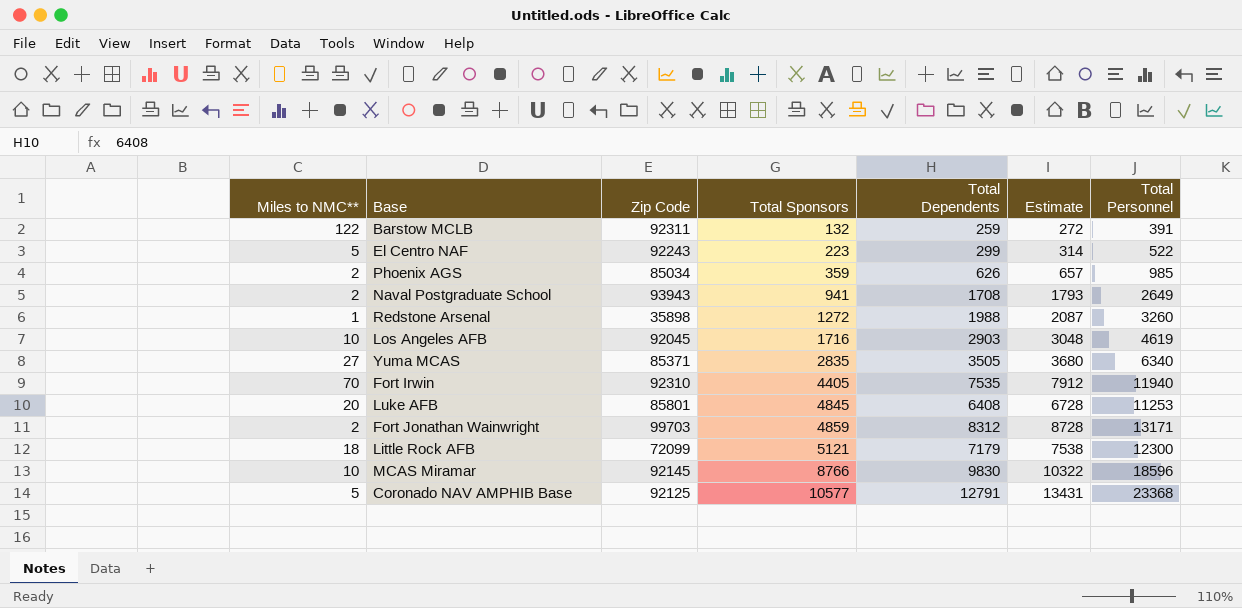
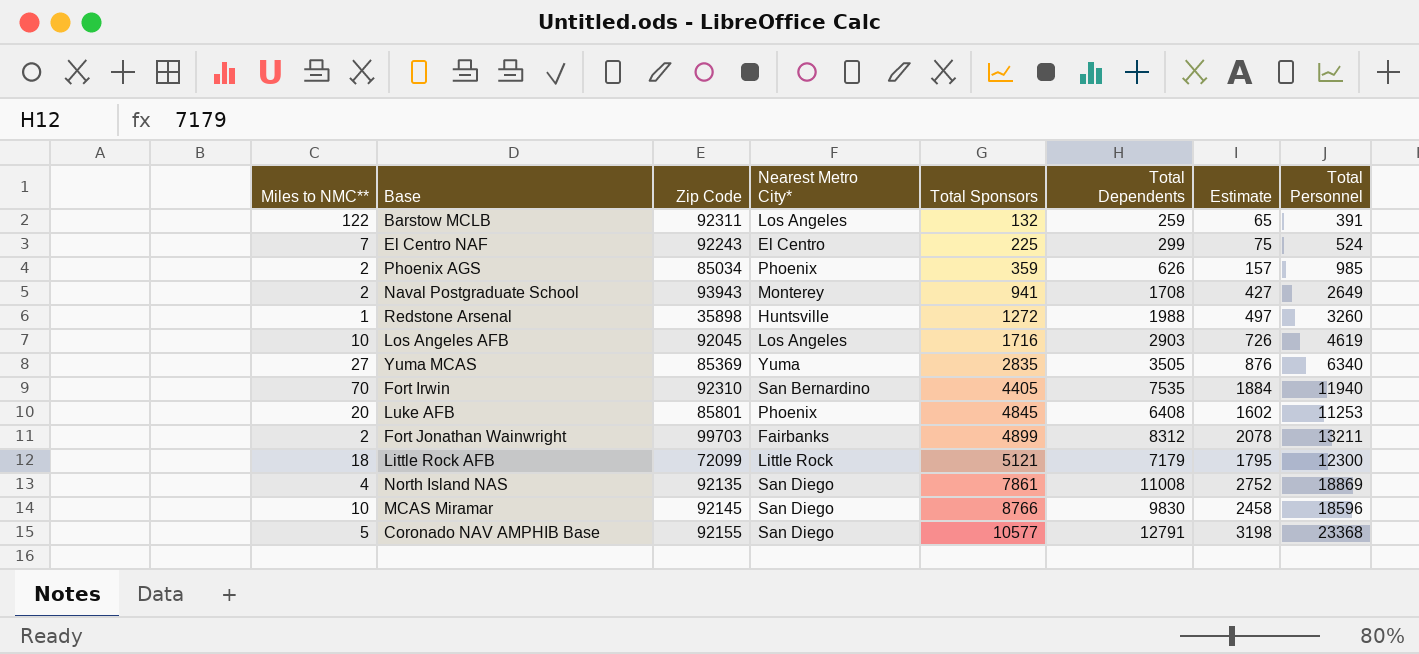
column Nearest Metro City* | position: none -> 4
column Estimate | formula: [Total Dependents] * 1.05 -> [Total Dependents] * 0.25
El Centro NAF | Miles to NMC**: 5 -> 7
El Centro NAF | Total Sponsors: 223 -> 225
El Centro NAF | Total Personnel: 522 -> 524
Yuma MCAS | Zip Code: 85371 -> 85369
Fort Jonathan Wainwright | Total Sponsors: 4859 -> 4899
Fort Jonathan Wainwright | Total Personnel: 13171 -> 13211
row North Island NAS: none -> 4 | 92135 | San Diego | 7861 | 11008 | 2752 | 18869
Coronado NAV AMPHIB Base | Zip Code: 92125 -> 92155

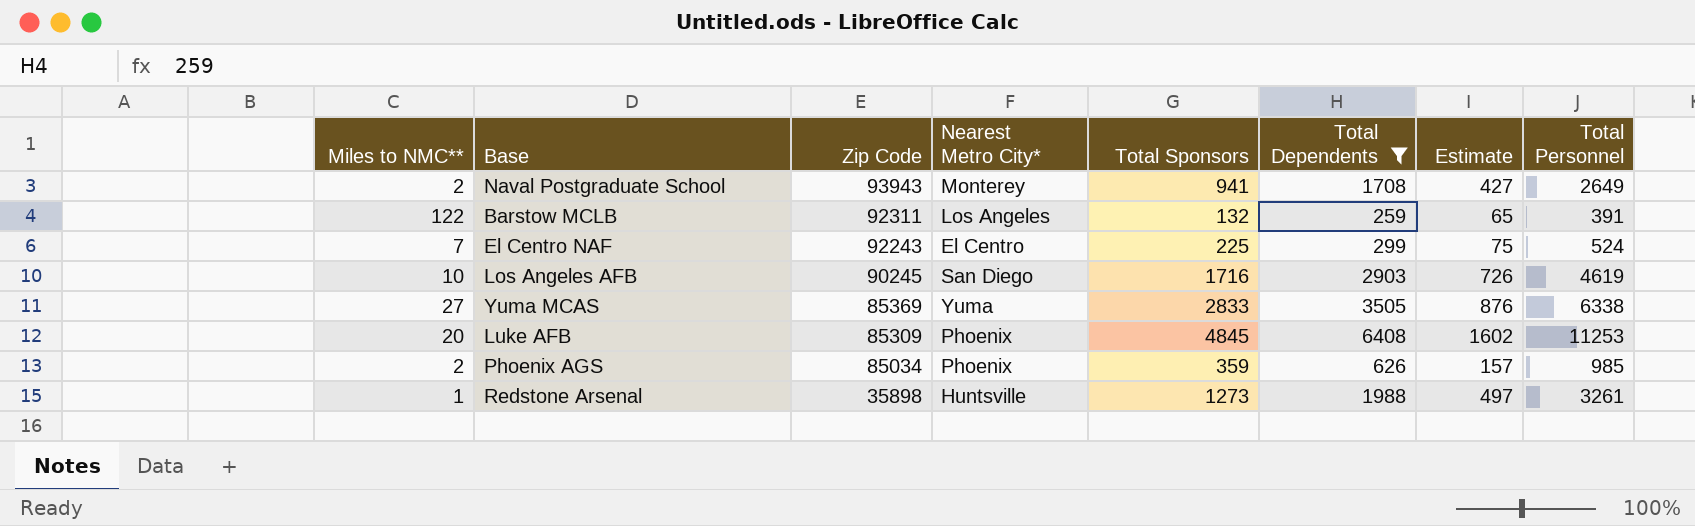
filter: none -> Total Dependents <= 6408
row order: Total Sponsors ascending -> Zip Code descending
Los Angeles AFB | Zip Code: 92045 -> 90245
Los Angeles AFB | Nearest Metro City*: Los Angeles -> San Diego
Yuma MCAS | Total Sponsors: 2835 -> 2833
Yuma MCAS | Total Personnel: 6340 -> 6338
Luke AFB | Zip Code: 85801 -> 85309
Redstone Arsenal | Total Sponsors: 1272 -> 1273
Redstone Arsenal | Total Personnel: 3260 -> 3261

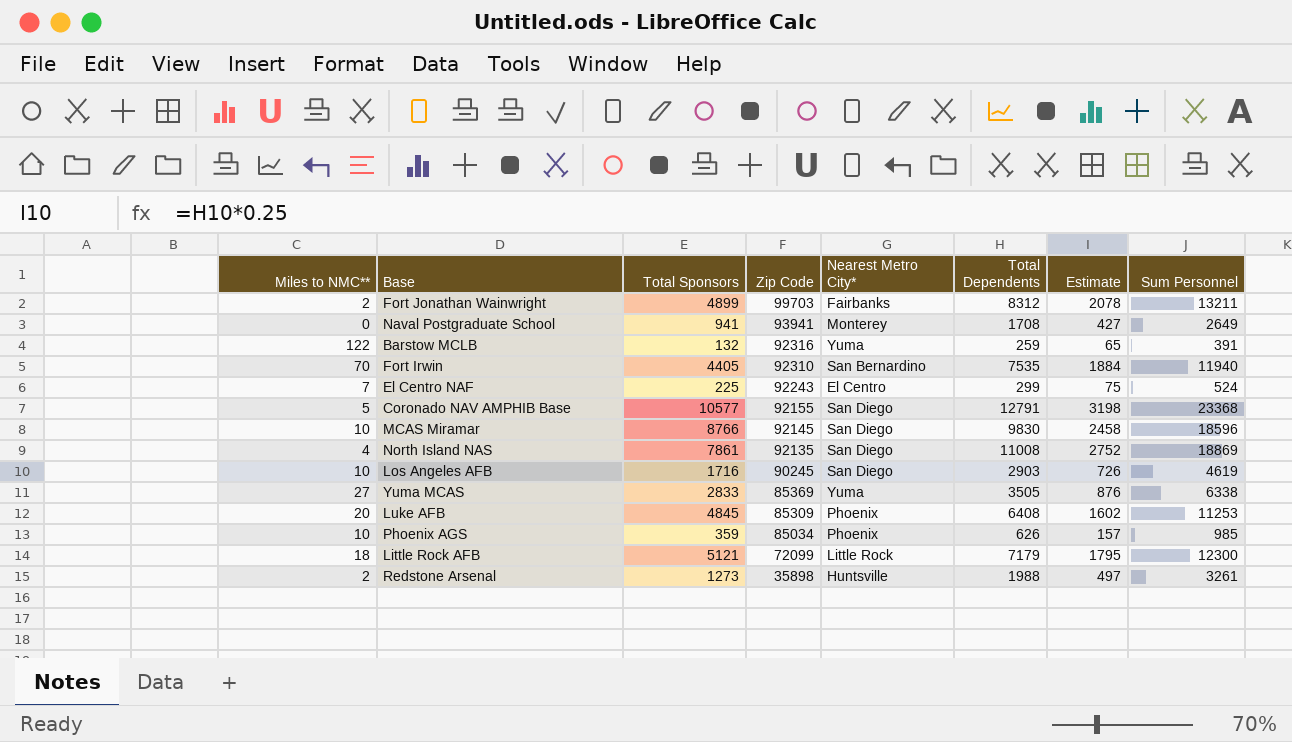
filter: Total Dependents <= 6408 -> none
column Total Sponsors | position: 5 -> 3
column name: Total Personnel -> Sum Personnel
Naval Postgraduate School | Miles to NMC**: 2 -> 0
Naval Postgraduate School | Zip Code: 93943 -> 93941
Barstow MCLB | Zip Code: 92311 -> 92316
Barstow MCLB | Nearest Metro City*: Los Angeles -> Yuma
Phoenix AGS | Miles to NMC**: 2 -> 10
Redstone Arsenal | Miles to NMC**: 1 -> 2

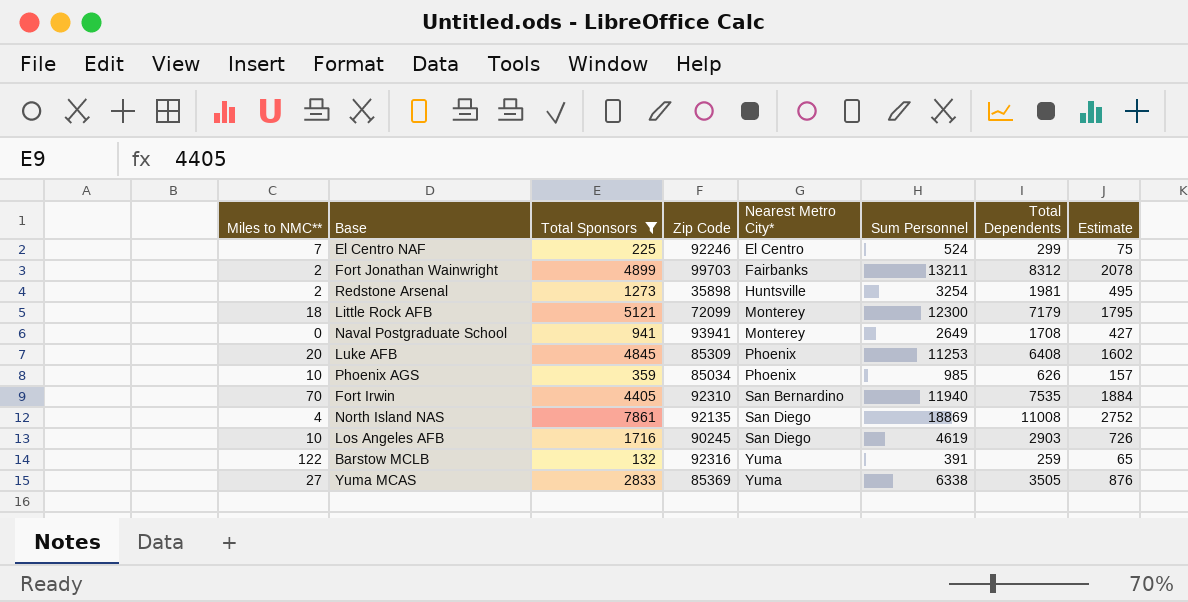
filter: none -> Total Sponsors <= 7861
row order: Zip Code descending -> Nearest Metro City* ascending
column Sum Personnel | position: 8 -> 6
El Centro NAF | Zip Code: 92243 -> 92246
Redstone Arsenal | Sum Personnel: 3261 -> 3254
Redstone Arsenal | Total Dependents: 1988 -> 1981
Redstone Arsenal | Estimate: 497 -> 495
Little Rock AFB | Nearest Metro City*: Little Rock -> Monterey

